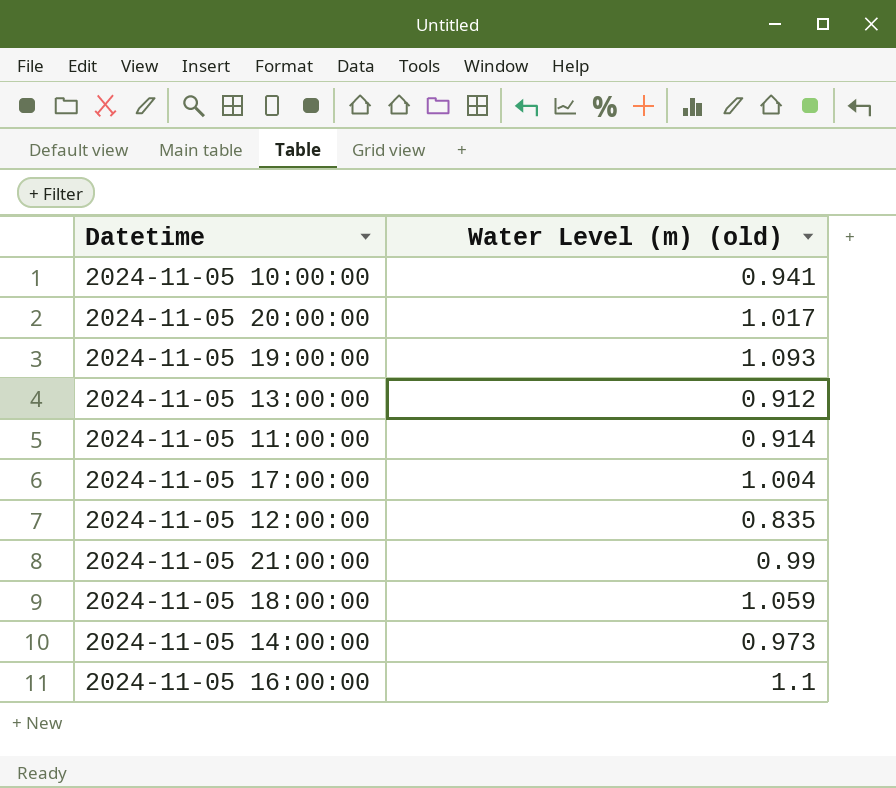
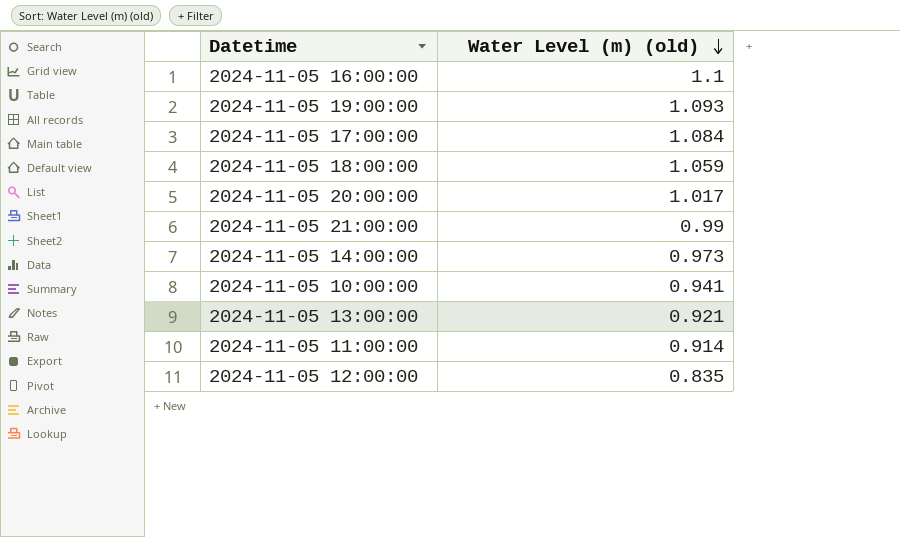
row order: none -> Water Level (m) (old) descending
2024-11-05 17:00:00 | Water Level (m) (old): 1.004 -> 1.084
2024-11-05 13:00:00 | Water Level (m) (old): 0.912 -> 0.921

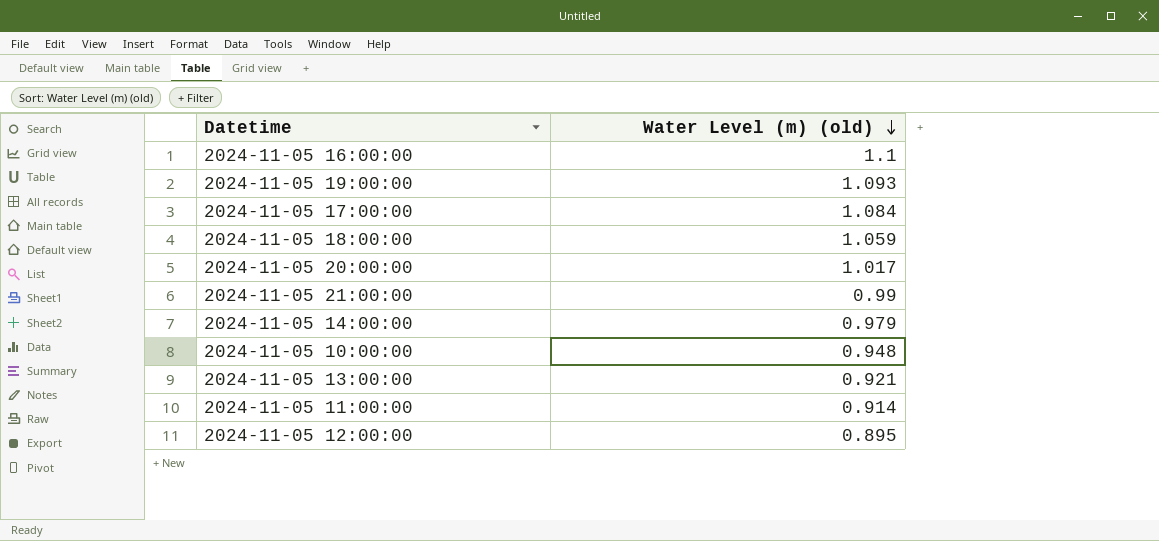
2024-11-05 14:00:00 | Water Level (m) (old): 0.973 -> 0.979
2024-11-05 10:00:00 | Water Level (m) (old): 0.941 -> 0.948
2024-11-05 12:00:00 | Water Level (m) (old): 0.835 -> 0.895

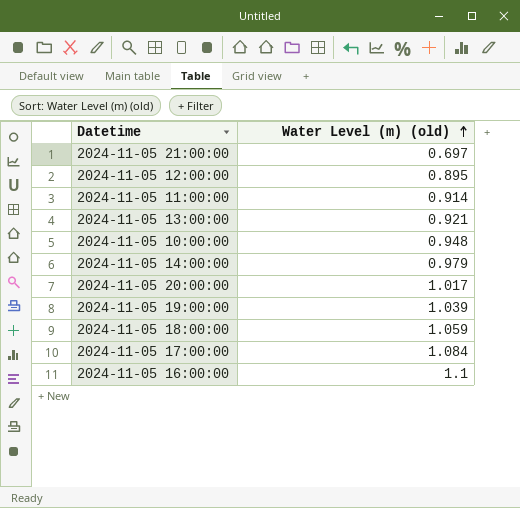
row order: Water Level (m) (old) descending -> Water Level (m) (old) ascending
2024-11-05 21:00:00 | Water Level (m) (old): 0.99 -> 0.697
2024-11-05 19:00:00 | Water Level (m) (old): 1.093 -> 1.039

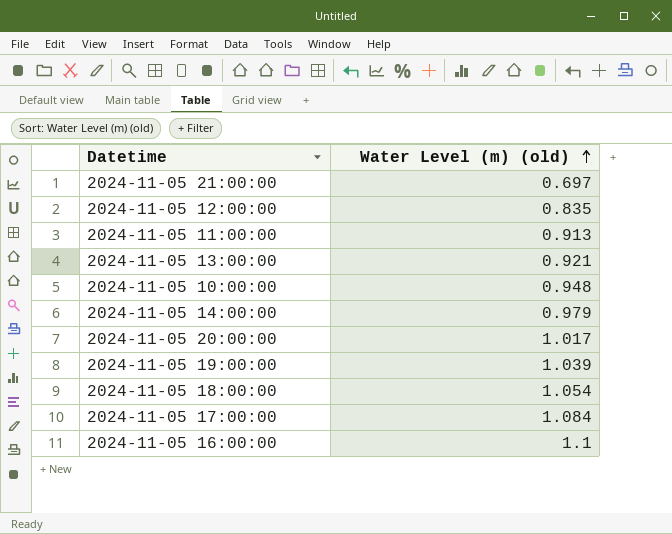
2024-11-05 12:00:00 | Water Level (m) (old): 0.895 -> 0.835
2024-11-05 11:00:00 | Water Level (m) (old): 0.914 -> 0.913
2024-11-05 18:00:00 | Water Level (m) (old): 1.059 -> 1.054

